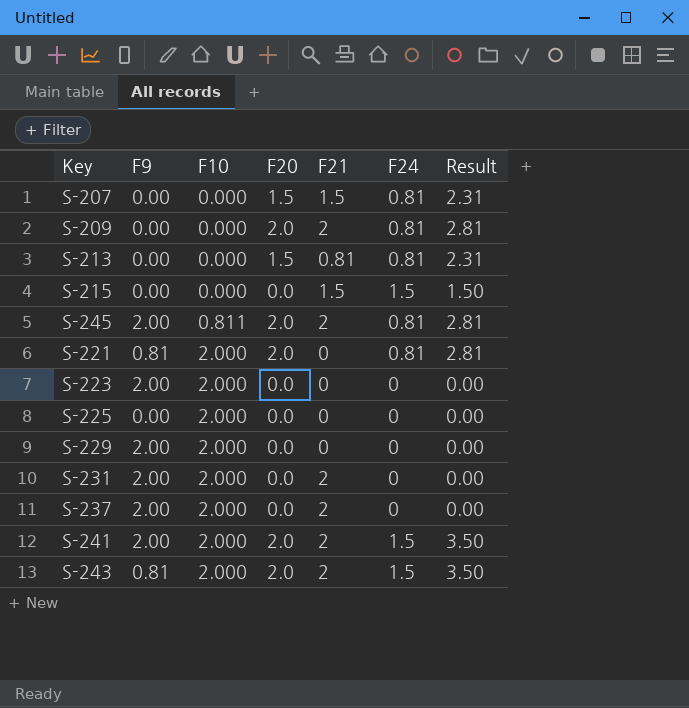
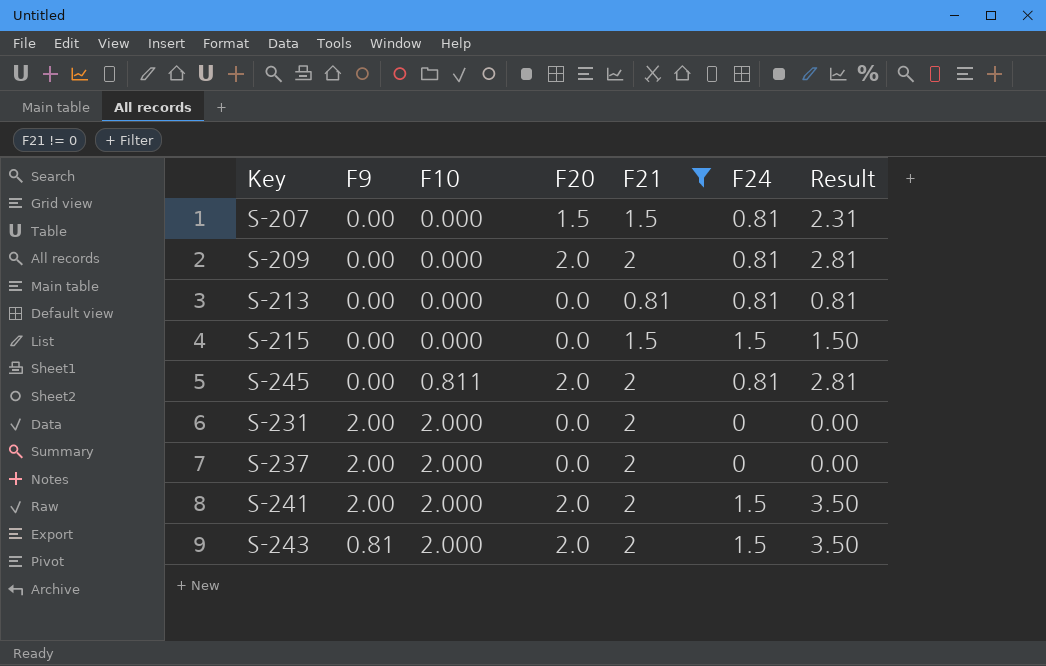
filter: none -> F21 != 0
S-213 | F20: 1.5 -> 0.0
S-213 | Result: 2.31 -> 0.81
S-245 | F9: 2.00 -> 0.00

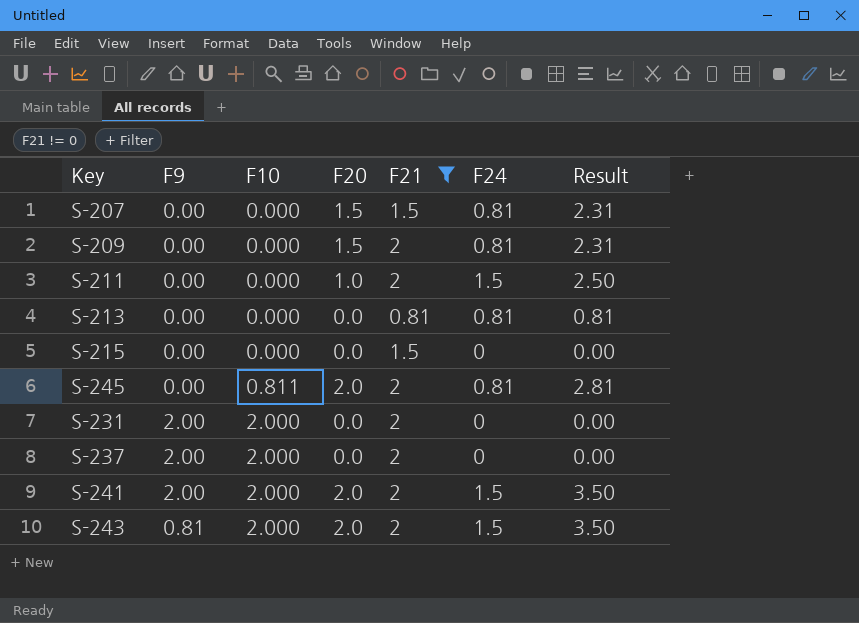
S-209 | F20: 2.0 -> 1.5
S-209 | Result: 2.81 -> 2.31
row S-211: none -> 0.00 | 0.000 | 1.0 | 2 | 1.5 | 2.50
S-215 | F24: 1.5 -> 0
S-215 | Result: 1.50 -> 0.00

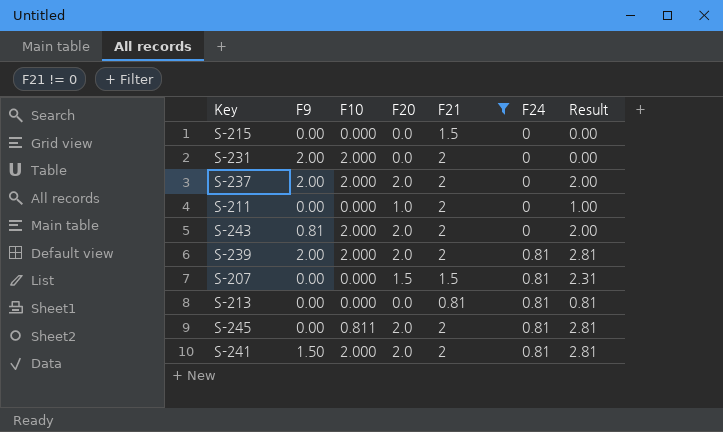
row order: F10 ascending -> F24 ascending
row S-209: 0.00 | 0.000 | 1.5 | 2 | 0.81 | 2.31 -> none
S-237 | F20: 0.0 -> 2.0
S-237 | Result: 0.00 -> 2.00
S-211 | F24: 1.5 -> 0
S-211 | Result: 2.50 -> 1.00
S-243 | F24: 1.5 -> 0
S-243 | Result: 3.50 -> 2.00
row S-239: none -> 2.00 | 2.000 | 2.0 | 2 | 0.81 | 2.81
S-241 | F9: 2.00 -> 1.50
S-241 | F24: 1.5 -> 0.81
S-241 | Result: 3.50 -> 2.81

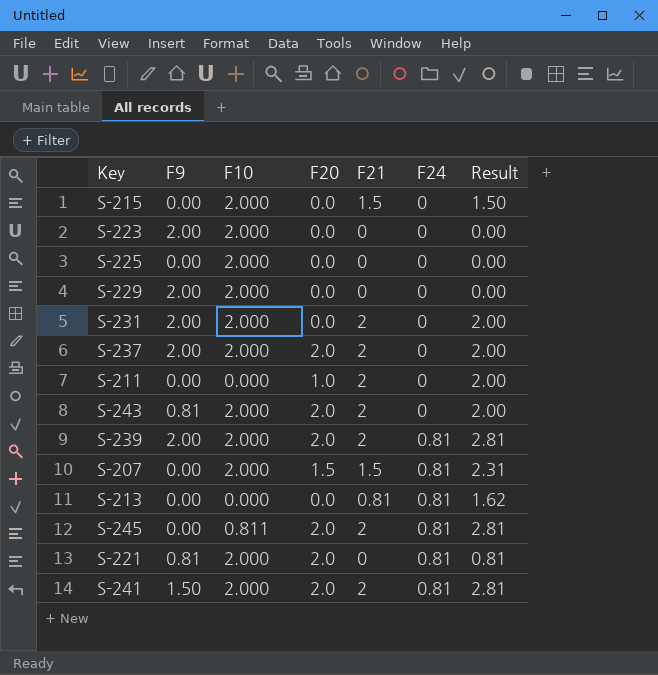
filter: F21 != 0 -> none
column Result | formula: [F20] + [F24] -> [F21] + [F24]
S-215 | F10: 0.000 -> 2.000
S-207 | F10: 0.000 -> 2.000

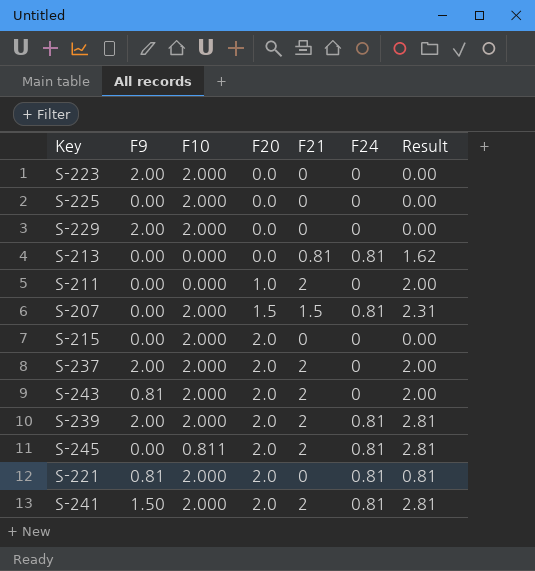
row order: F24 ascending -> F20 ascending
row S-231: 2.00 | 2.000 | 0.0 | 2 | 0 | 2.00 -> none
S-215 | F20: 0.0 -> 2.0
S-215 | F21: 1.5 -> 0
S-215 | Result: 1.50 -> 0.00

